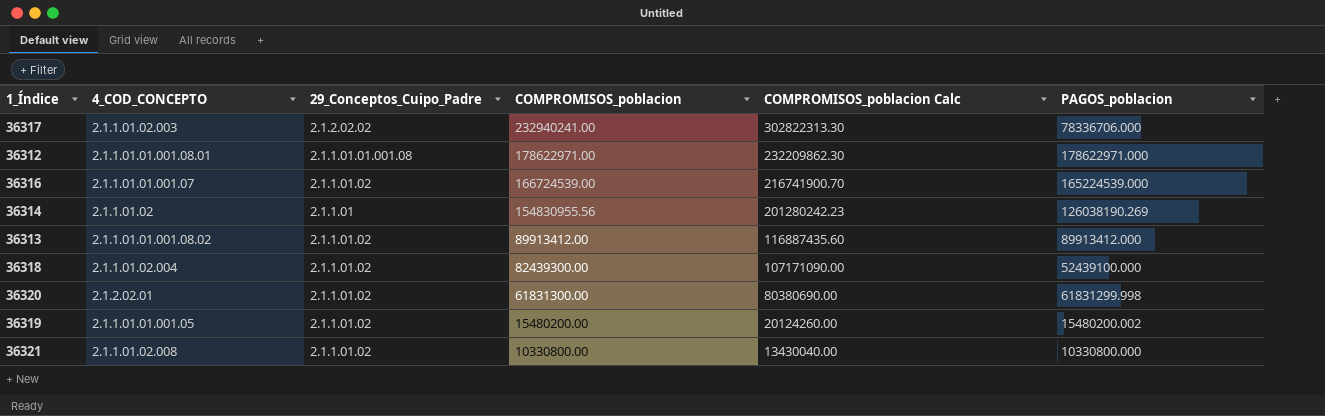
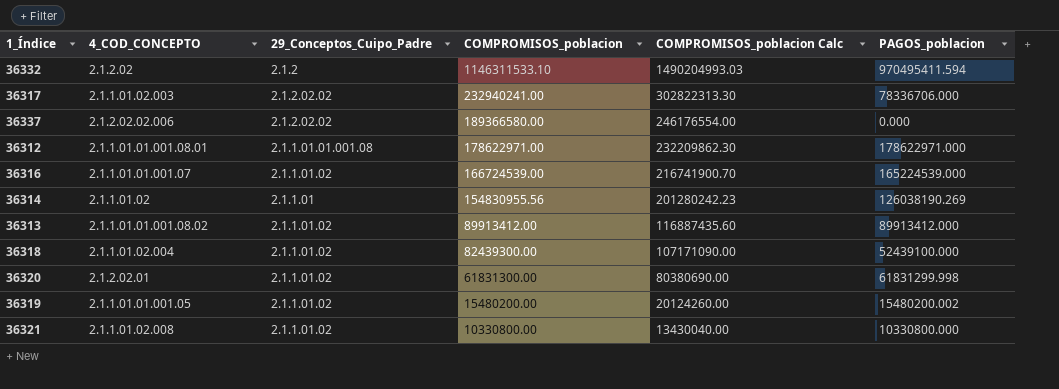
row 36332: none -> 2.1.2.02 | 2.1.2 | 1146311533.10 | 1490204993.03 | 970495411.594
row 36337: none -> 2.1.2.02.02.006 | 2.1.2.02.02 | 189366580.00 | 246176554.00 | 0.000

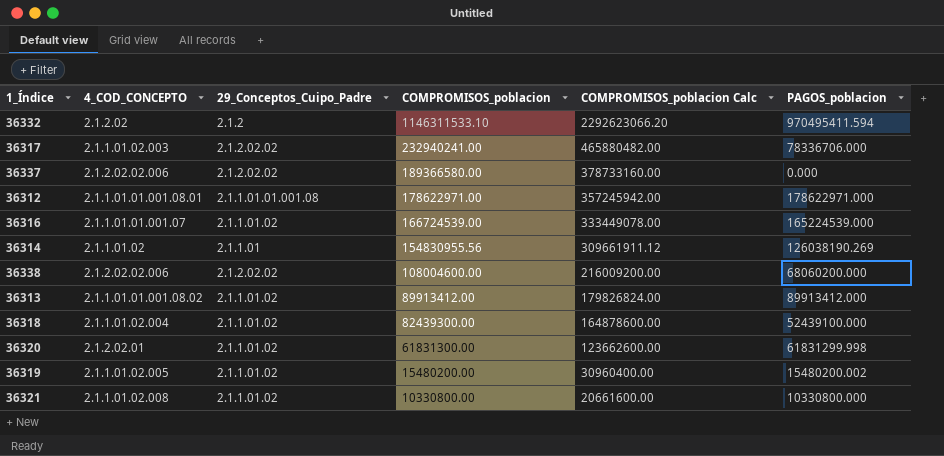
column COMPROMISOS_poblacion Calc | formula: [COMPROMISOS_poblacion] * 1.3 -> [COMPROMISOS_poblacion] * 2
row 36338: none -> 2.1.2.02.02.006 | 2.1.2.02.02 | 108004600.00 | 216009200.00 | 68060200.000
36319 | 4_COD_CONCEPTO: 2.1.1.01.01.001.05 -> 2.1.1.01.02.005

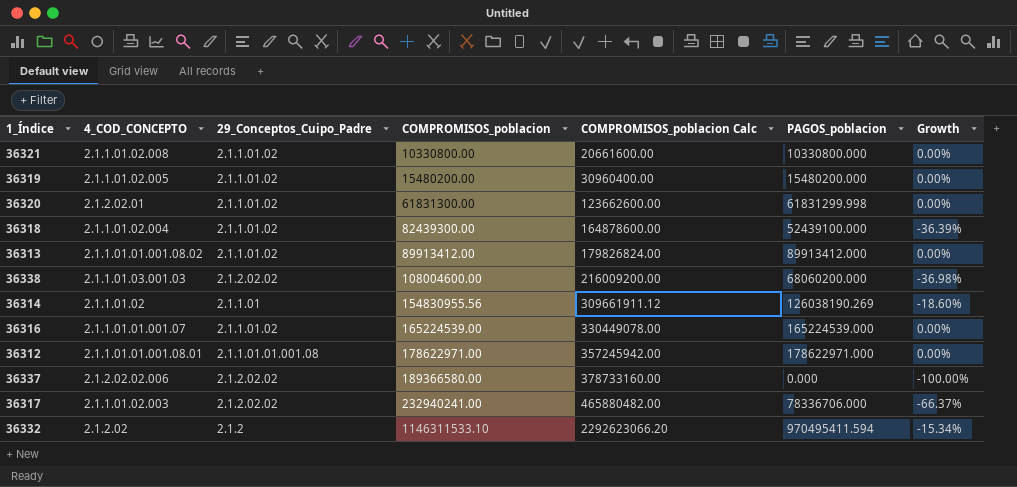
row order: COMPROMISOS_poblacion descending -> COMPROMISOS_poblacion ascending
column Growth | formula: none -> ([PAGOS_poblacion] - [COMPROMISOS_poblacion]) / [COMPROMISOS_poblacion]
36319 | PAGOS_poblacion: 15480200.002 -> 15480200.000
36338 | 4_COD_CONCEPTO: 2.1.2.02.02.006 -> 2.1.1.01.03.001.03
36316 | COMPROMISOS_poblacion: 166724539.00 -> 165224539.00
36316 | COMPROMISOS_poblacion Calc: 333449078.00 -> 330449078.00

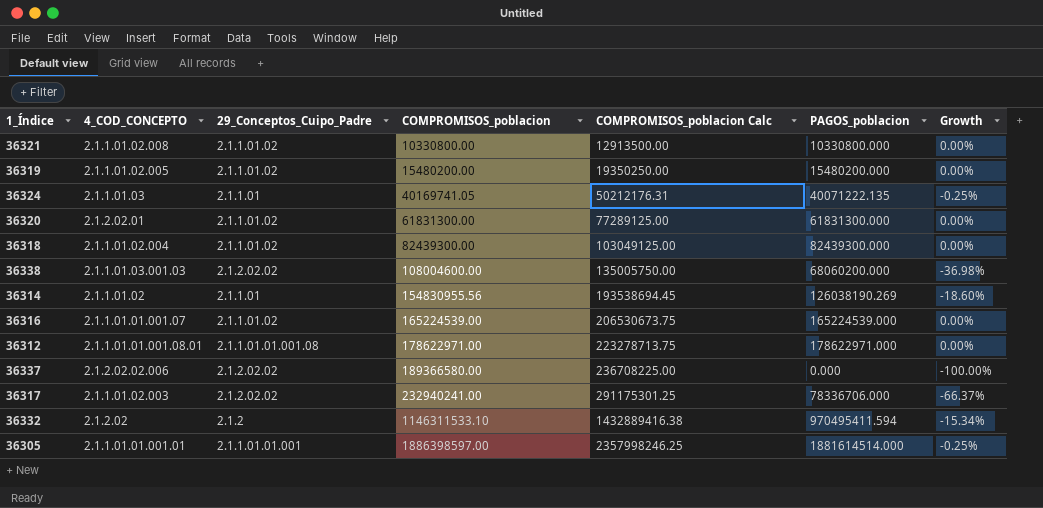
column COMPROMISOS_poblacion Calc | formula: [COMPROMISOS_poblacion] * 2 -> [COMPROMISOS_poblacion] * 1.25
row 36313: 2.1.1.01.01.001.08.02 | 2.1.1.01.02 | 89913412.00 | 179826824.00 | 89913412.000 | 0.00% -> none
row 36324: none -> 2.1.1.01.03 | 2.1.1.01 | 40169741.05 | 50212176.31 | 40071222.135 | -0.25%
36320 | PAGOS_poblacion: 61831299.998 -> 61831300.000
36318 | PAGOS_poblacion: 52439100.000 -> 82439300.000
36318 | Growth: -36.39% -> 0.00%
row 36305: none -> 2.1.1.01.01.001.01 | 2.1.1.01.01.001 | 1886398597.00 | 2357998246.25 | 1881614514.000 | -0.25%

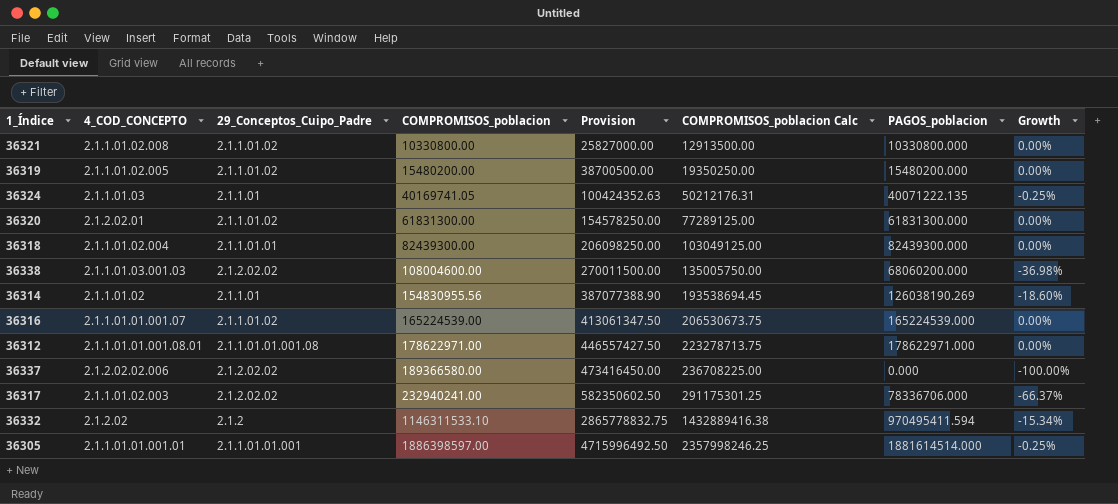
column Provision | formula: none -> [COMPROMISOS_poblacion] * 2.5
36318 | 29_Conceptos_Cuipo_Padre: 2.1.1.01.02 -> 2.1.1.01.01

